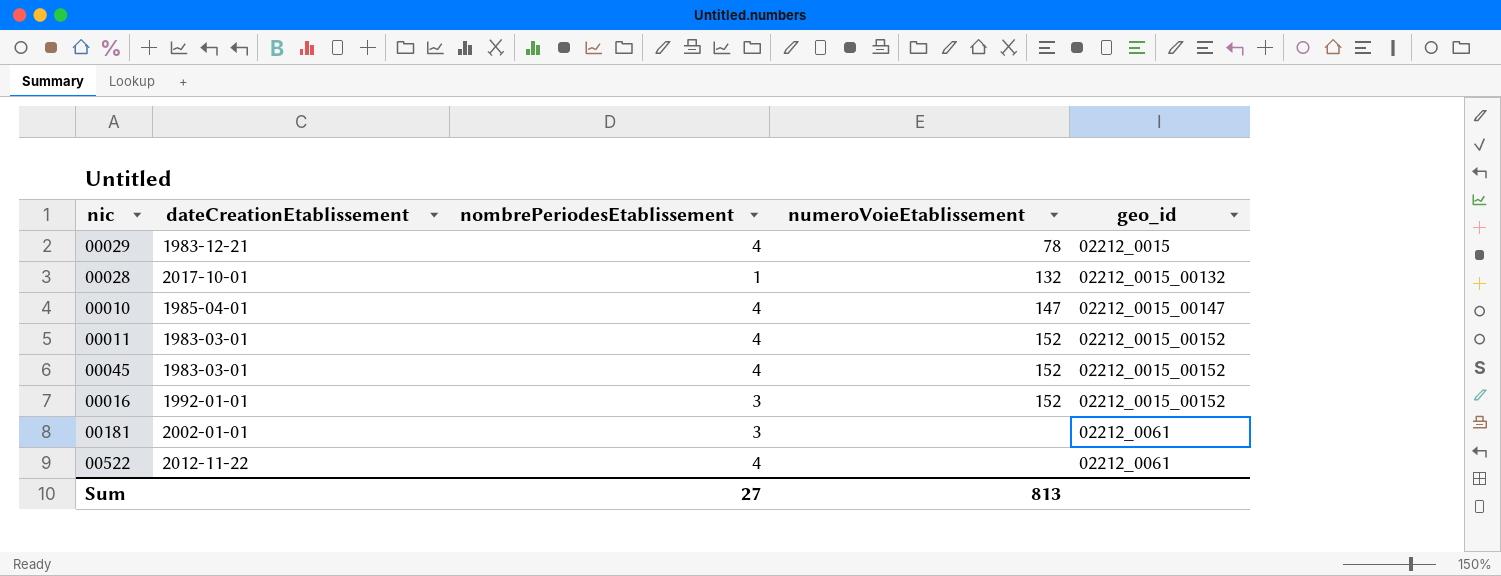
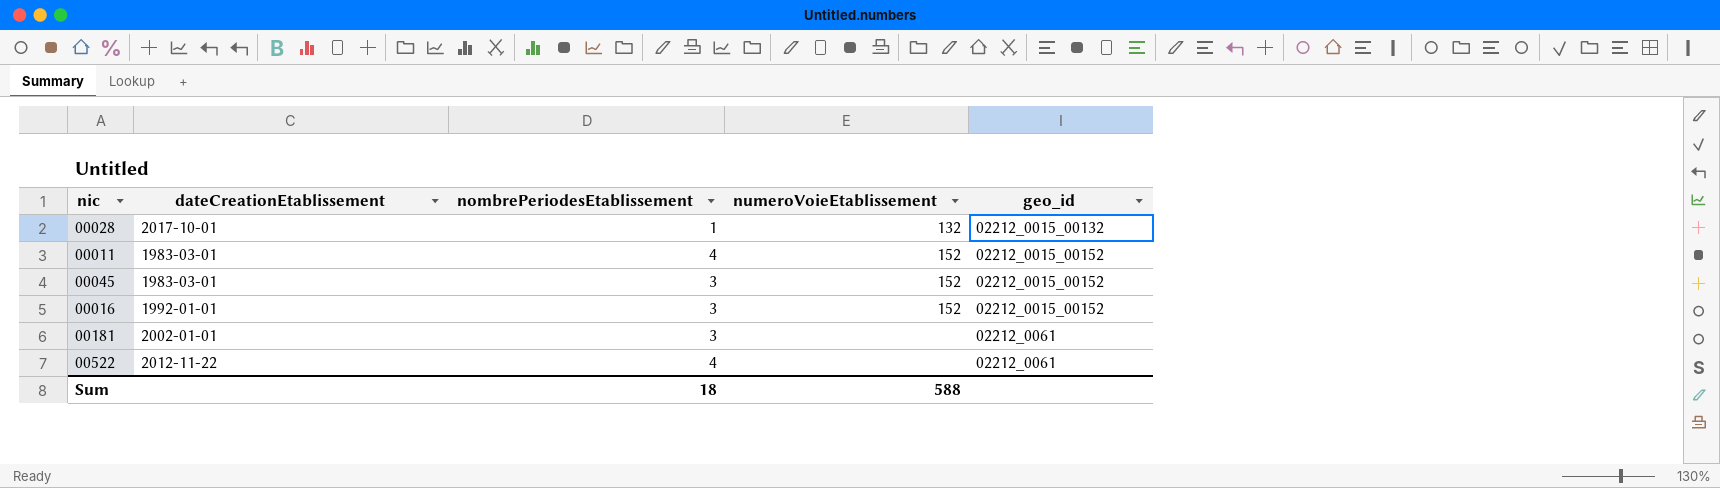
row 00029: 1983-12-21 | 4 | 78 | 02212_0015 -> none
row 00010: 1985-04-01 | 4 | 147 | 02212_0015_00147 -> none
00045 | nombrePeriodesEtablissement: 4 -> 3
Sum | nombrePeriodesEtablissement: 27 -> 18
Sum | numeroVoieEtablissement: 813 -> 588

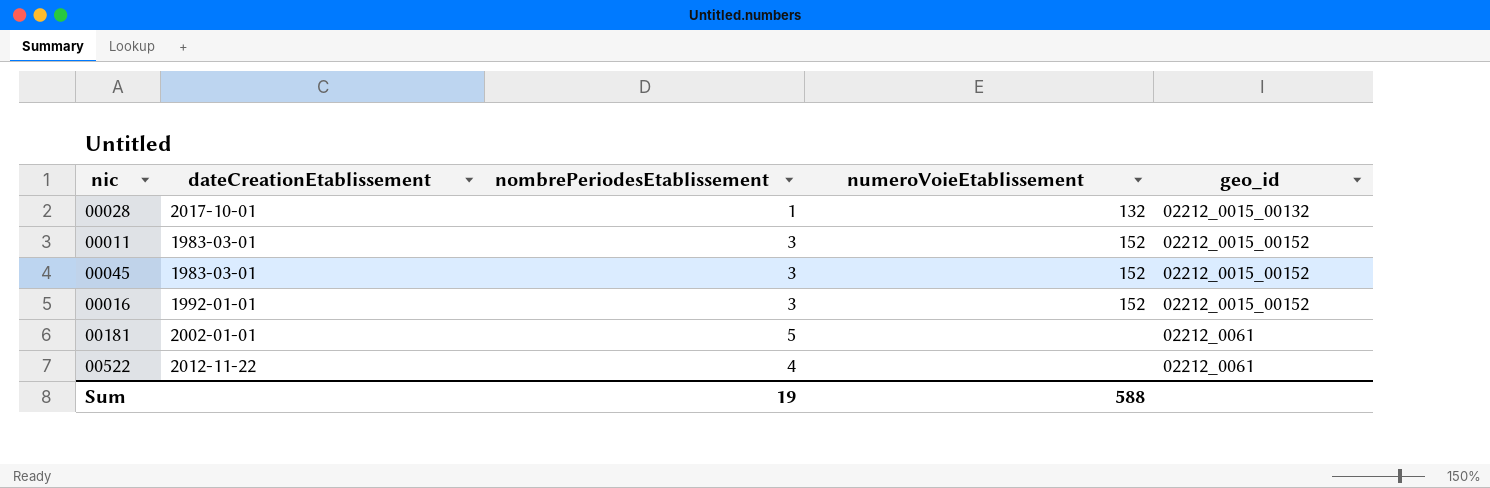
00011 | nombrePeriodesEtablissement: 4 -> 3
00181 | nombrePeriodesEtablissement: 3 -> 5
Sum | nombrePeriodesEtablissement: 18 -> 19

